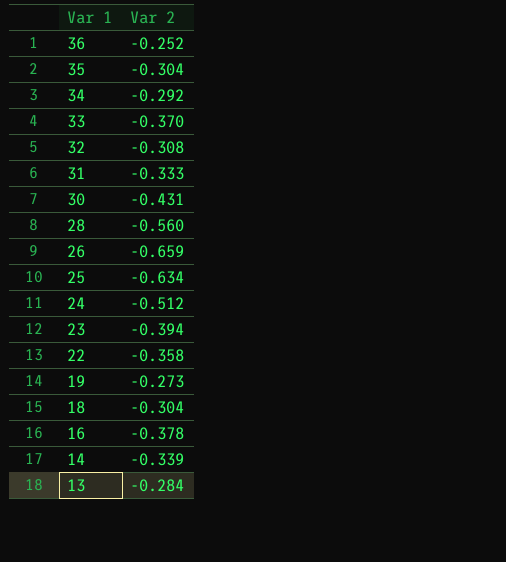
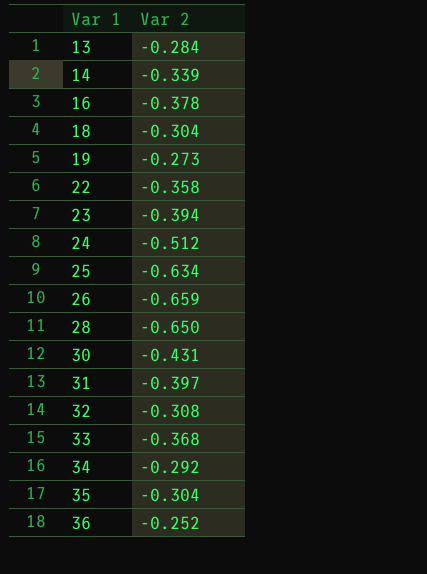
row order: Var 1 descending -> Var 1 ascending
28 | Var 2: -0.560 -> -0.650
31 | Var 2: -0.333 -> -0.397
33 | Var 2: -0.370 -> -0.368

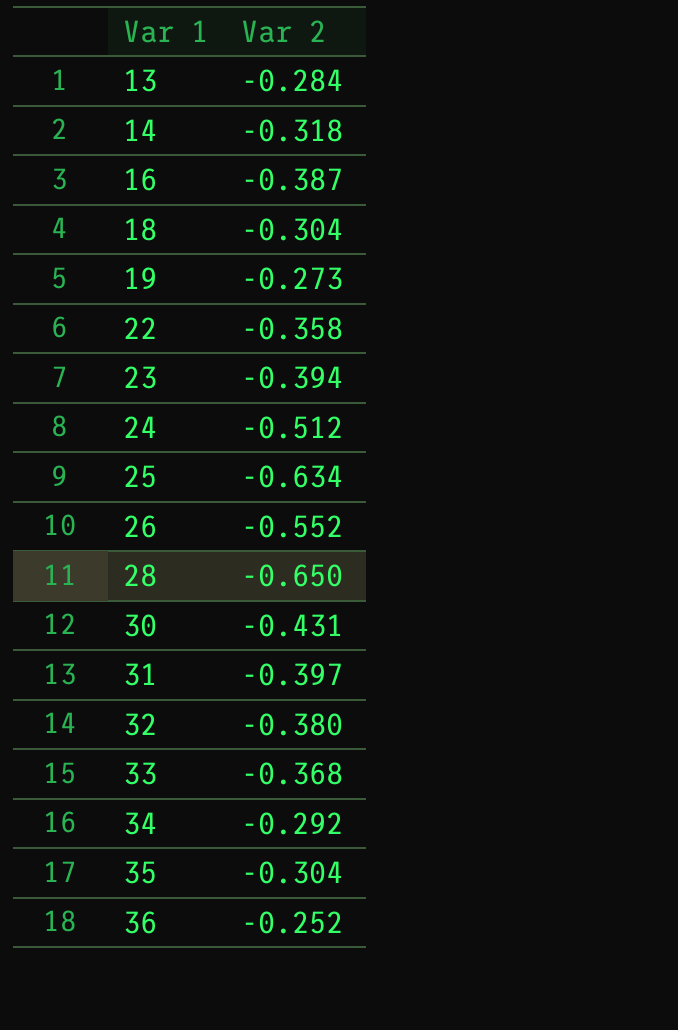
14 | Var 2: -0.339 -> -0.318
16 | Var 2: -0.378 -> -0.387
26 | Var 2: -0.659 -> -0.552
32 | Var 2: -0.308 -> -0.380

